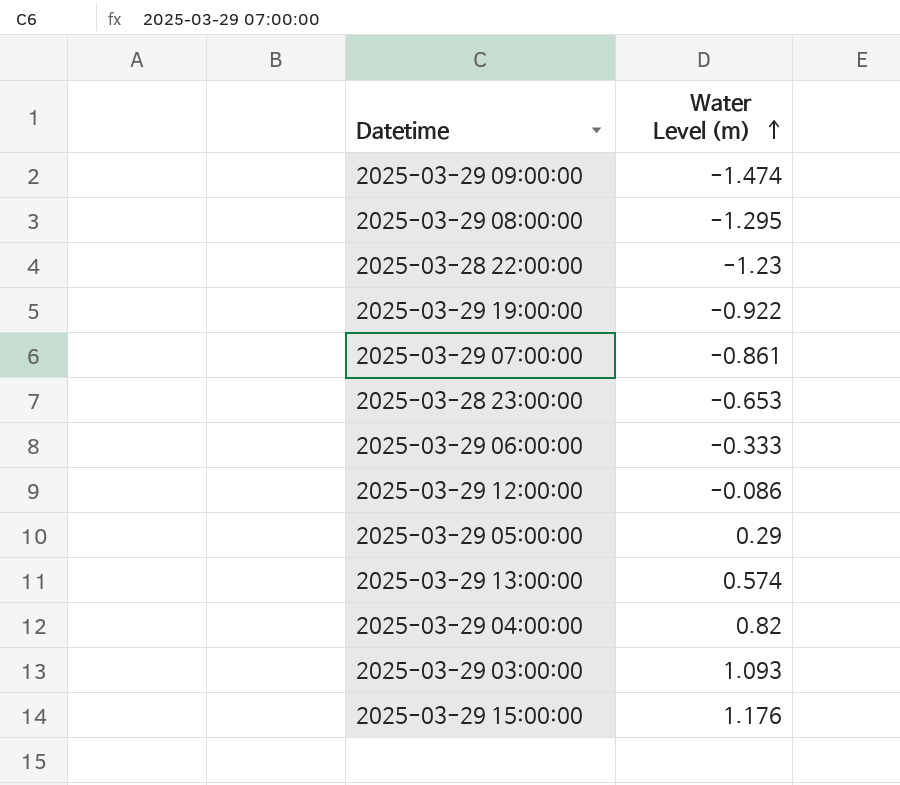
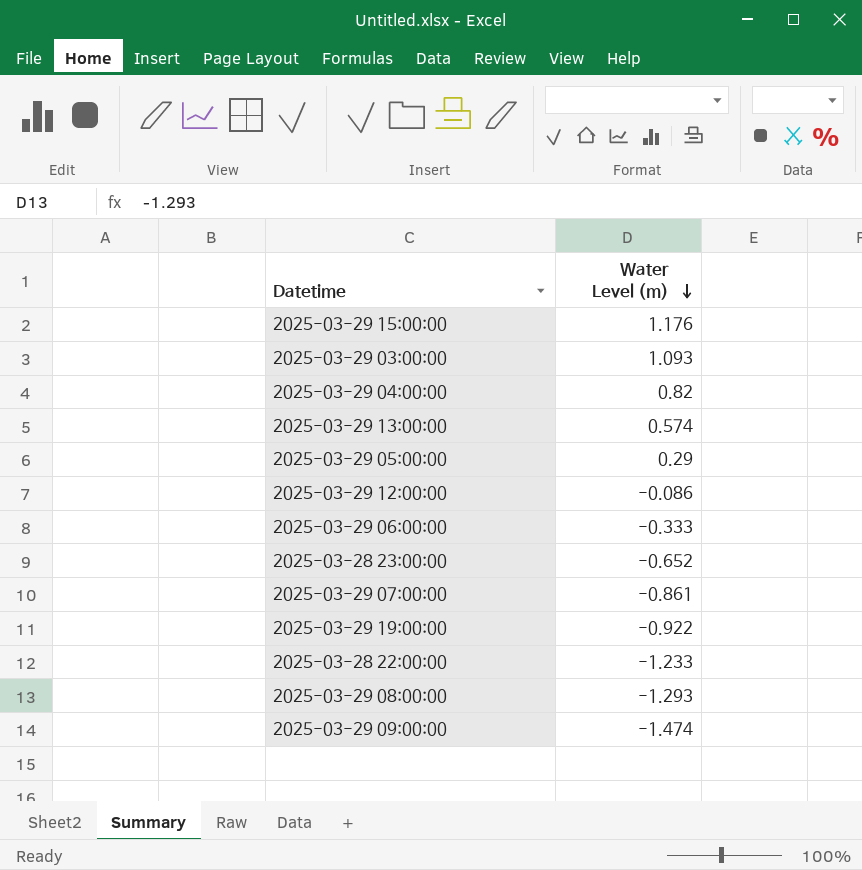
row order: Water Level (m) ascending -> Water Level (m) descending
2025-03-28 23:00:00 | Water Level (m): -0.653 -> -0.652
2025-03-28 22:00:00 | Water Level (m): -1.23 -> -1.233
2025-03-29 08:00:00 | Water Level (m): -1.295 -> -1.293

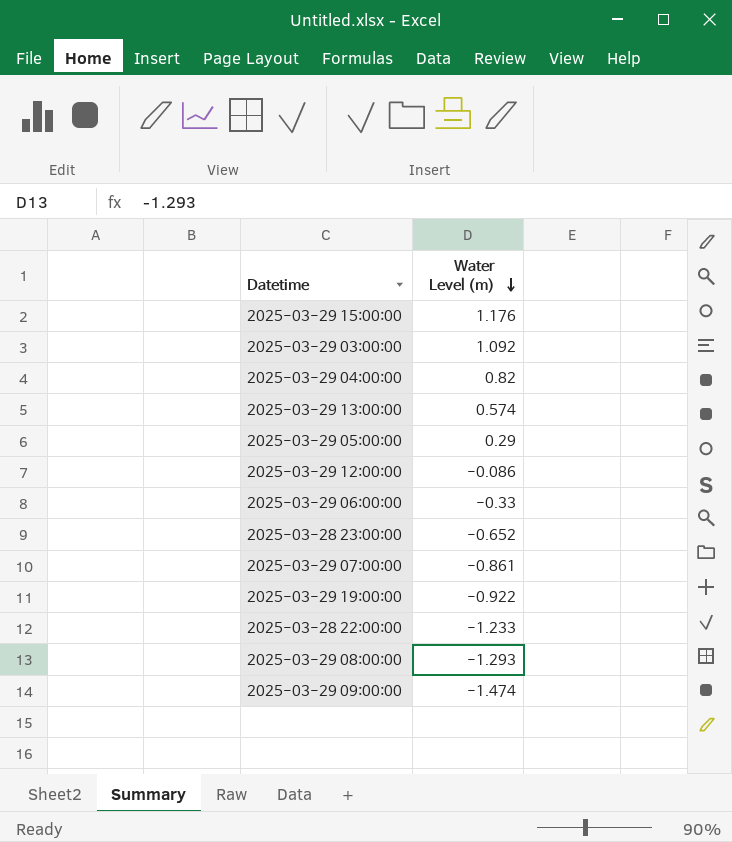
2025-03-29 03:00:00 | Water Level (m): 1.093 -> 1.092
2025-03-29 06:00:00 | Water Level (m): -0.333 -> -0.33

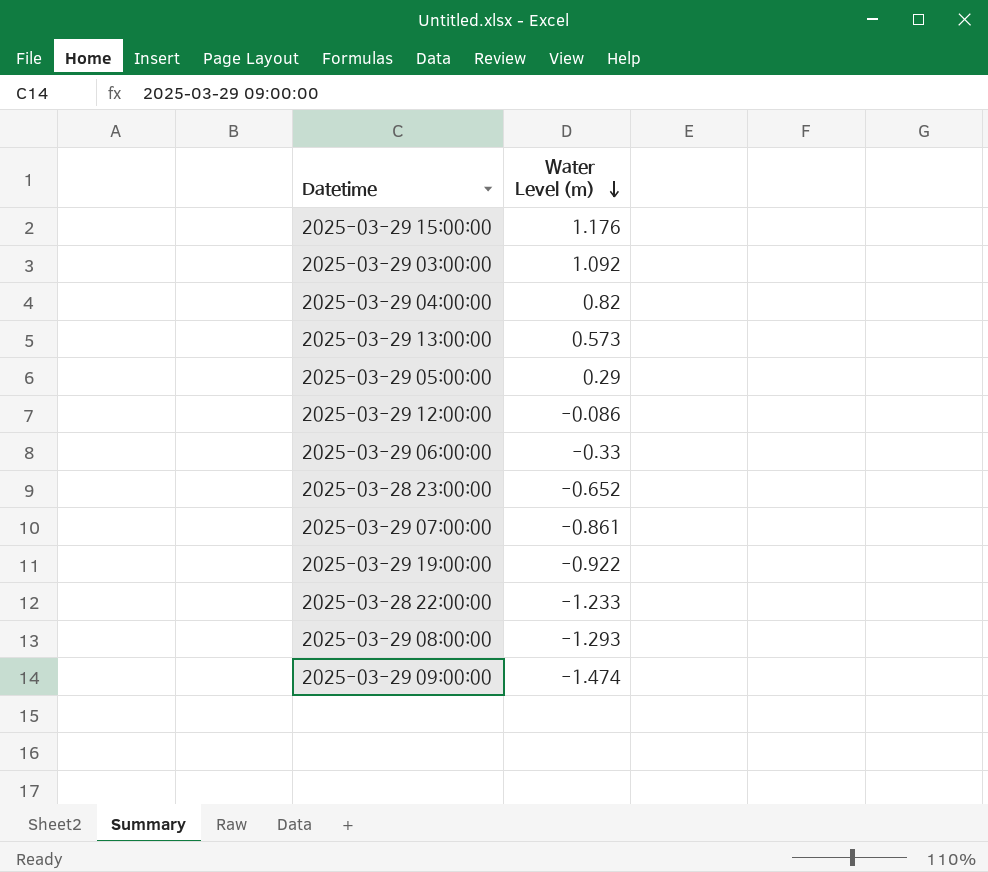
2025-03-29 13:00:00 | Water Level (m): 0.574 -> 0.573

